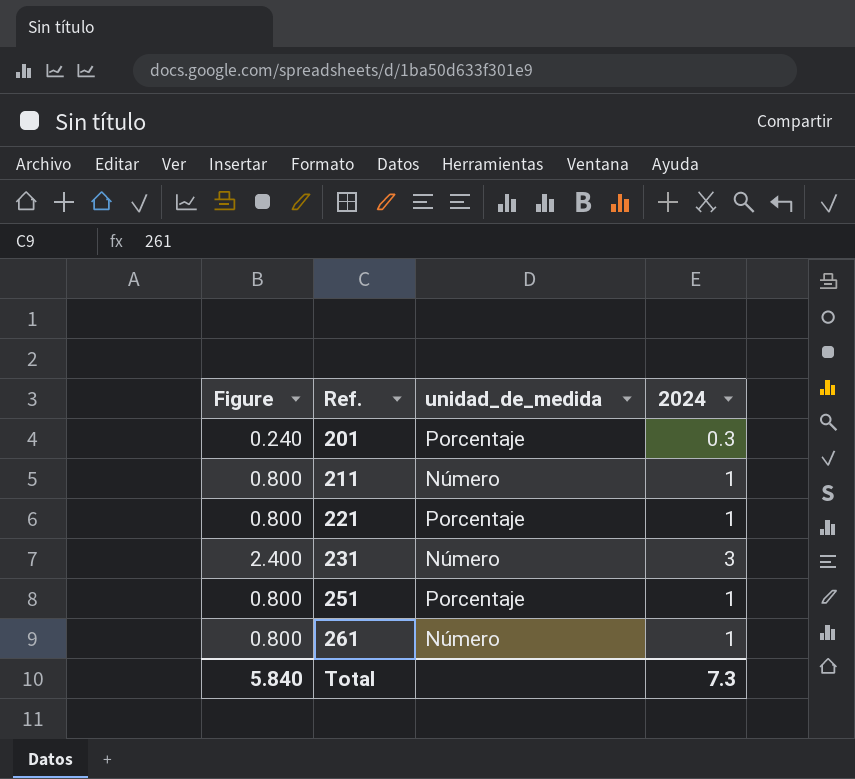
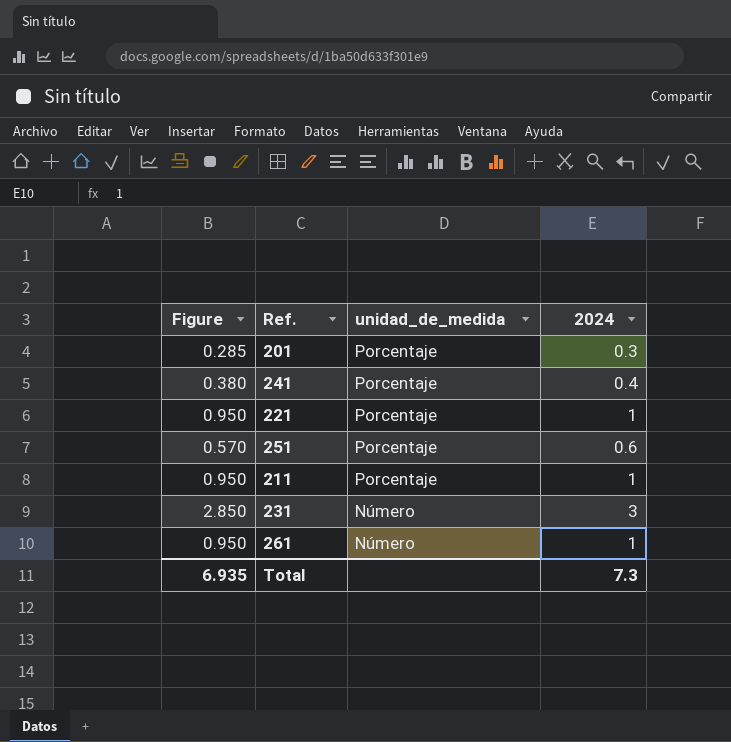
row order: Ref. ascending -> unidad_de_medida descending
column Figure | formula: [2024] * 0.8 -> [2024] * 0.95
row 241: none -> 0.380 | Porcentaje | 0.4
251 | 2024: 1 -> 0.6
211 | unidad_de_medida: Número -> Porcentaje
Total | Figure: 5.840 -> 6.935

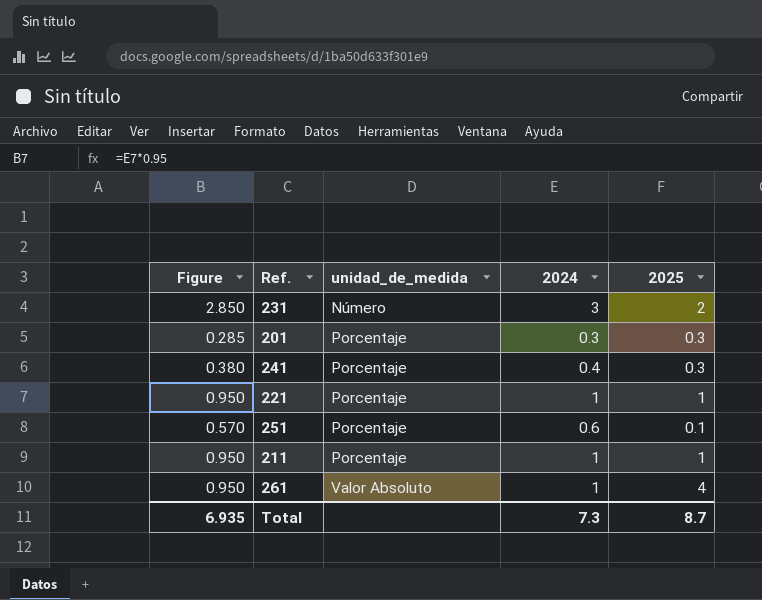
row order: unidad_de_medida descending -> unidad_de_medida ascending
column 2025 | position: none -> 5
261 | unidad_de_medida: Número -> Valor Absoluto

